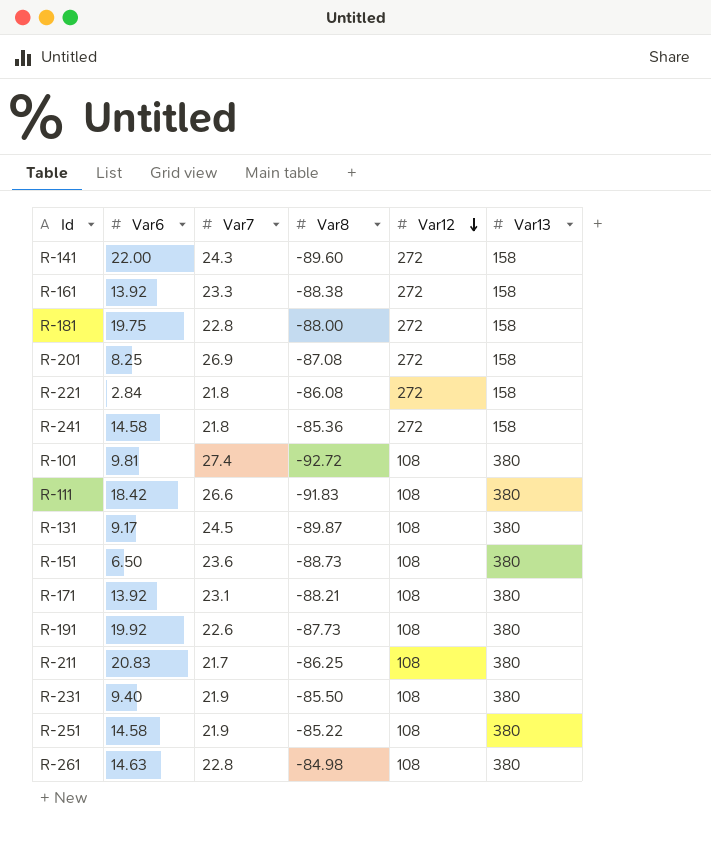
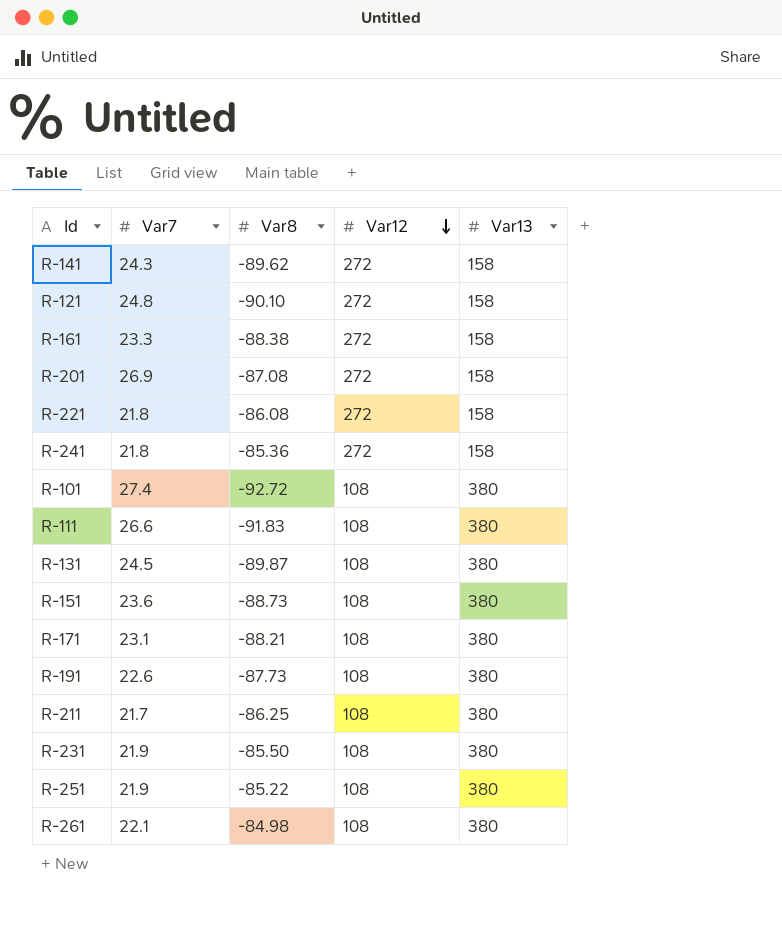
column Var6 | position: 2 -> none
row R-181: 19.75 | 22.8 | -88.00 | 272 | 158 -> none
R-141 | Var8: -89.60 -> -89.62
row R-121: none -> 24.8 | -90.10 | 272 | 158
R-261 | Var7: 22.8 -> 22.1

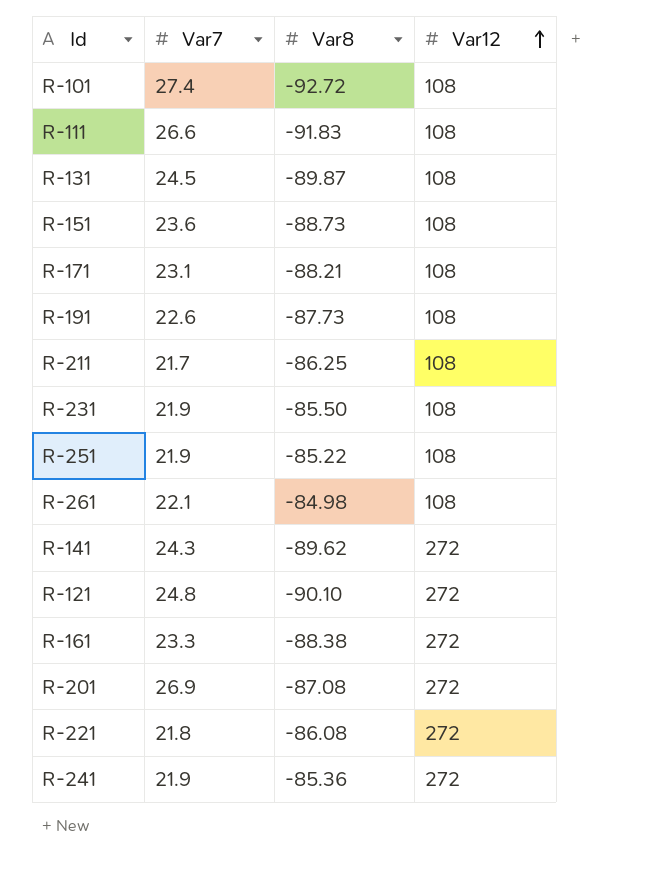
row order: Var12 descending -> Var12 ascending
column Var13 | position: 5 -> none
R-241 | Var7: 21.8 -> 21.9

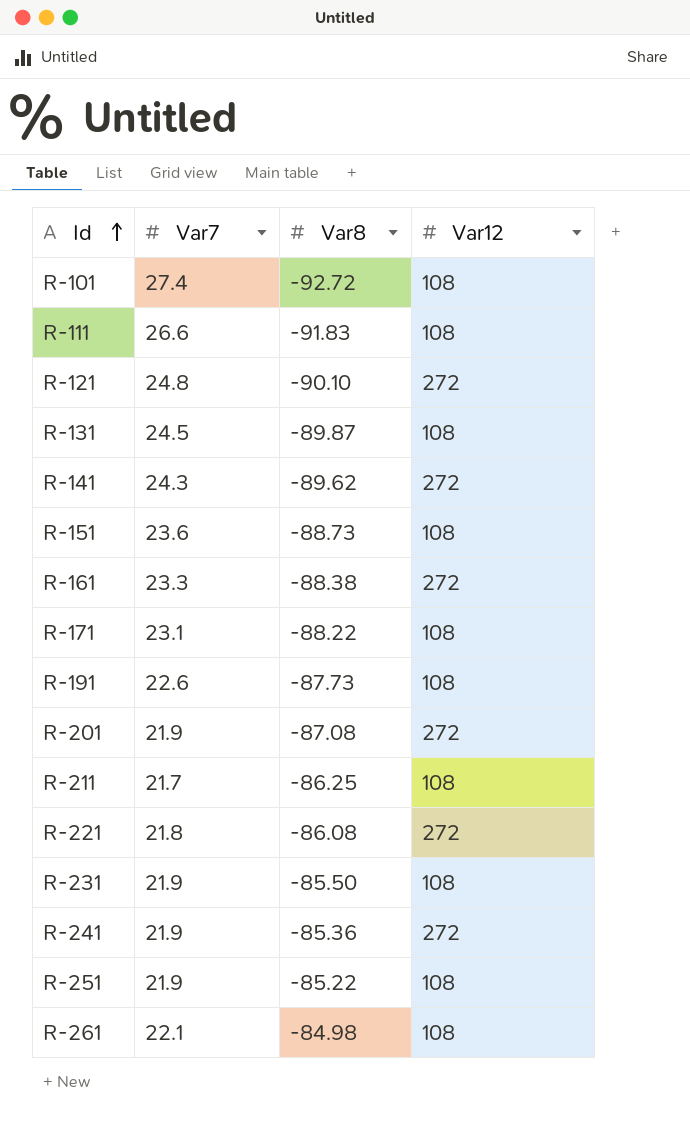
row order: Var12 ascending -> Id ascending
R-171 | Var8: -88.21 -> -88.22
R-201 | Var7: 26.9 -> 21.9

